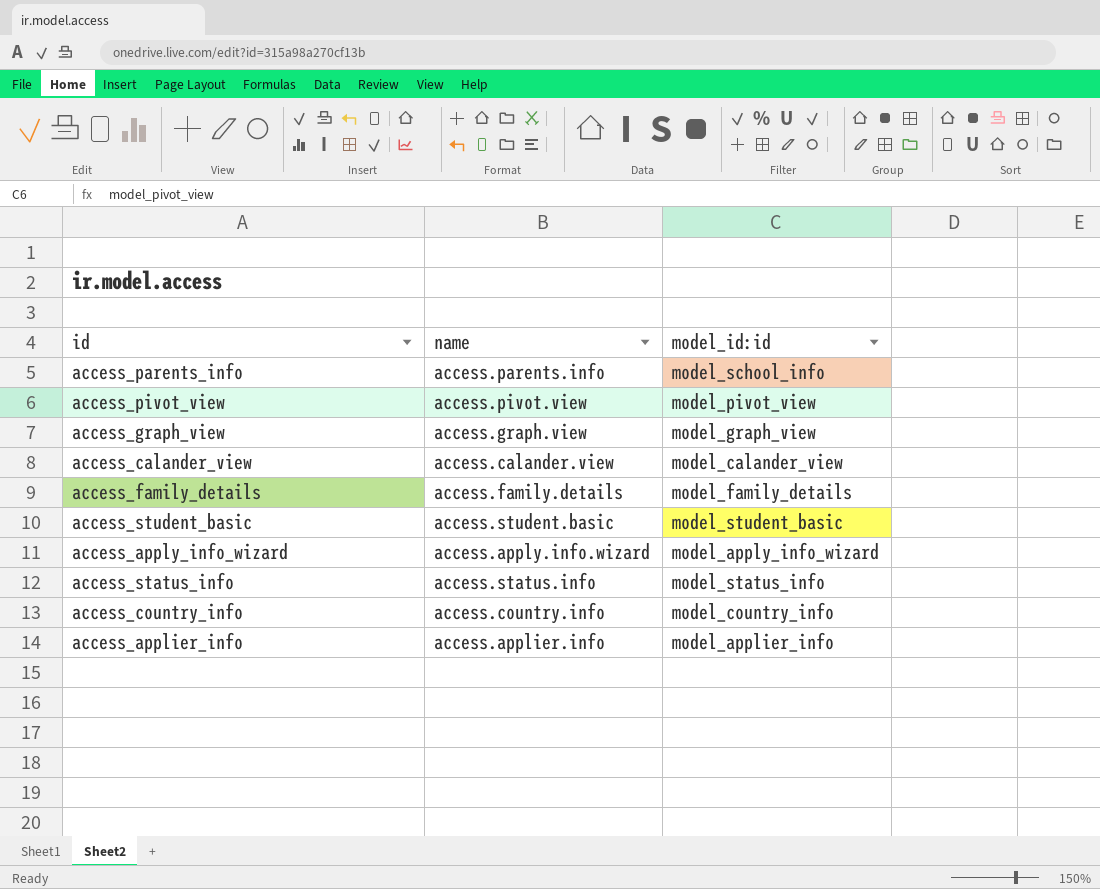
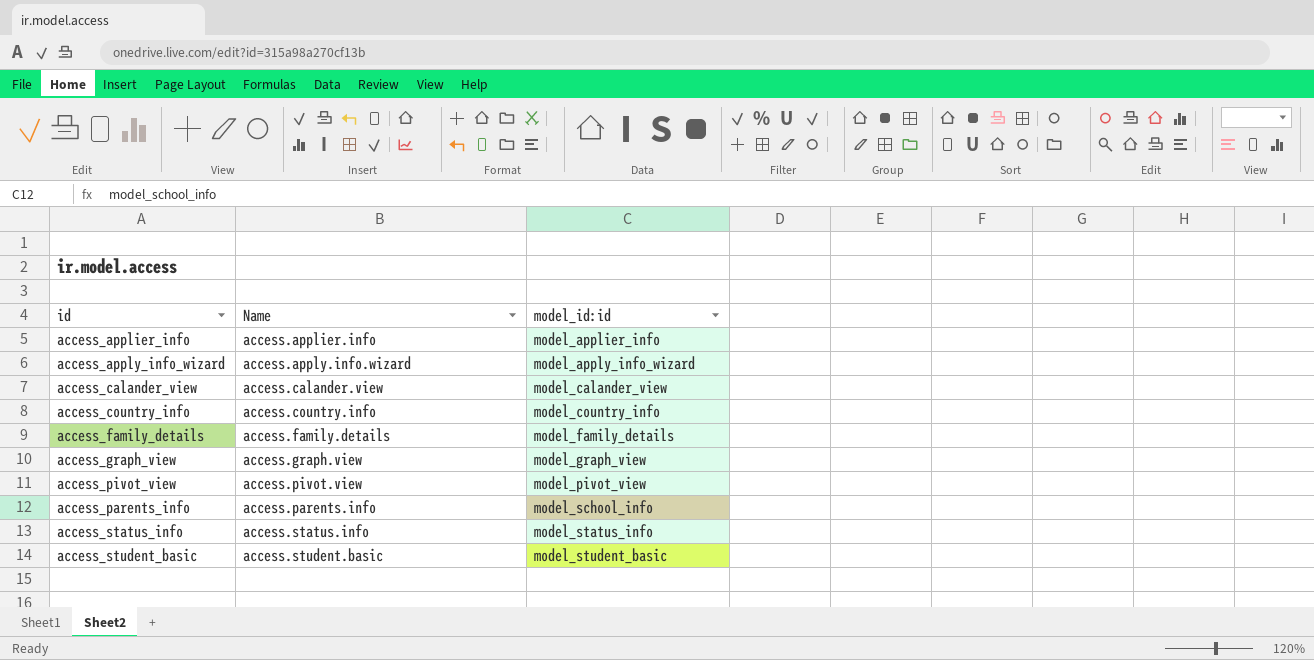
row order: none -> model_id:id ascending
column name: name -> Name

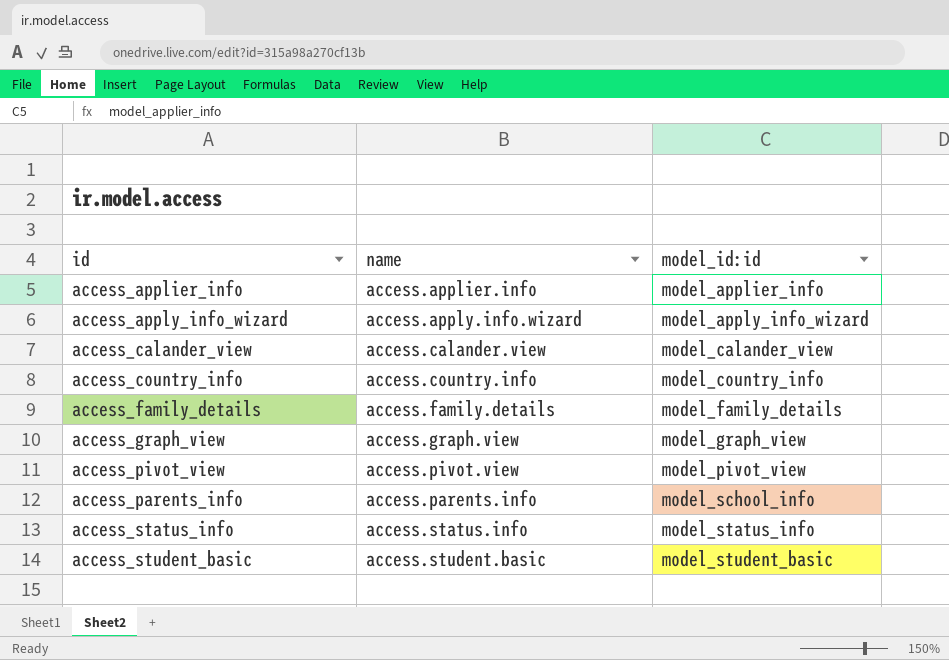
column name: Name -> name

